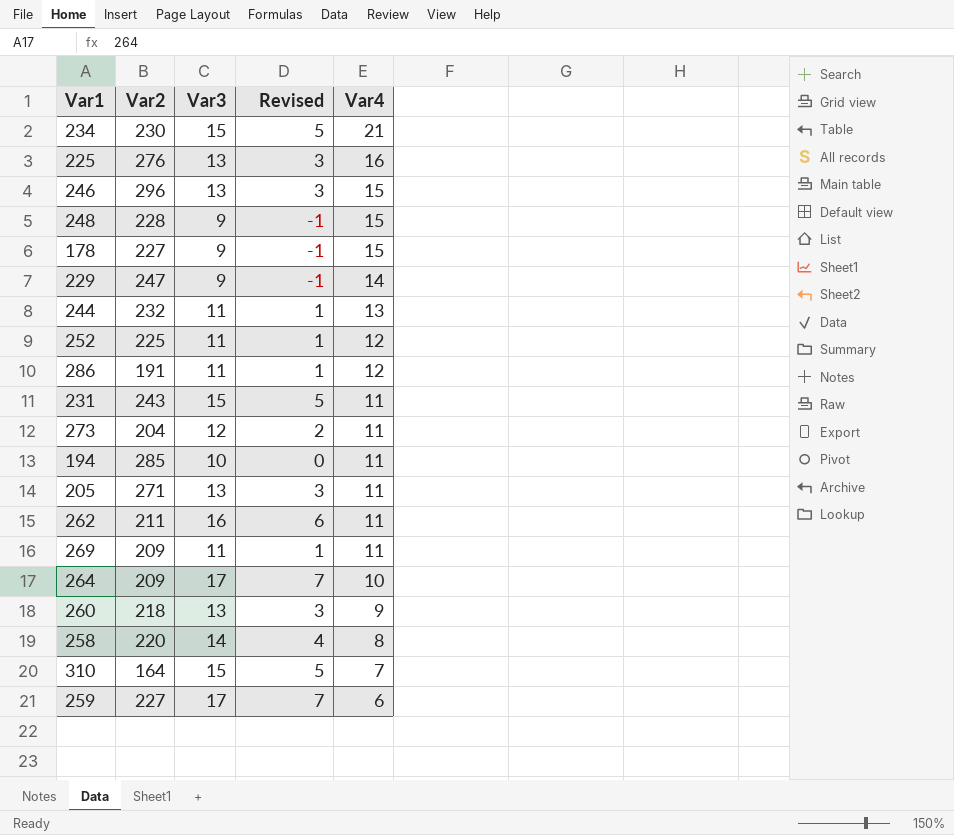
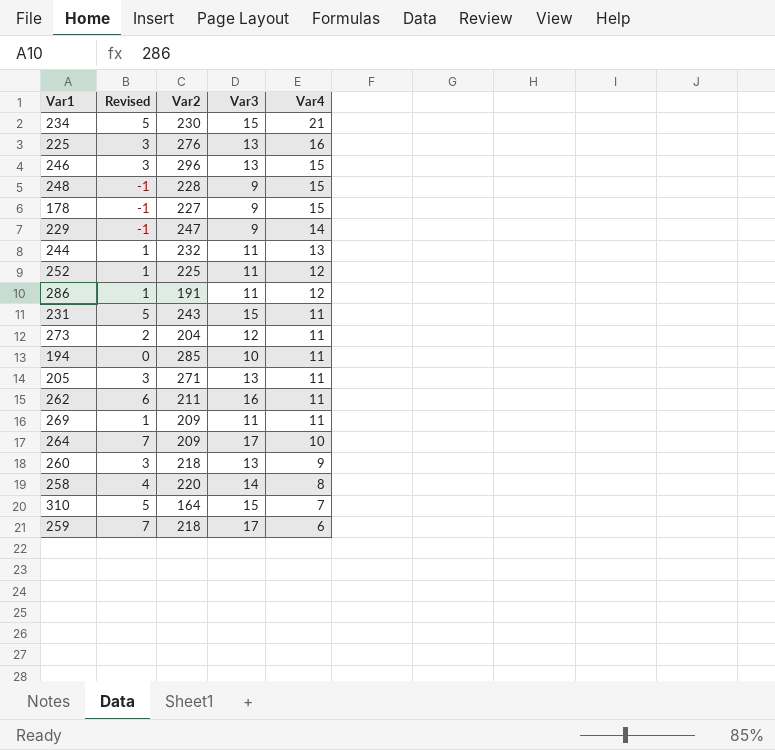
column Revised | position: 4 -> 2
259 | Var2: 227 -> 218

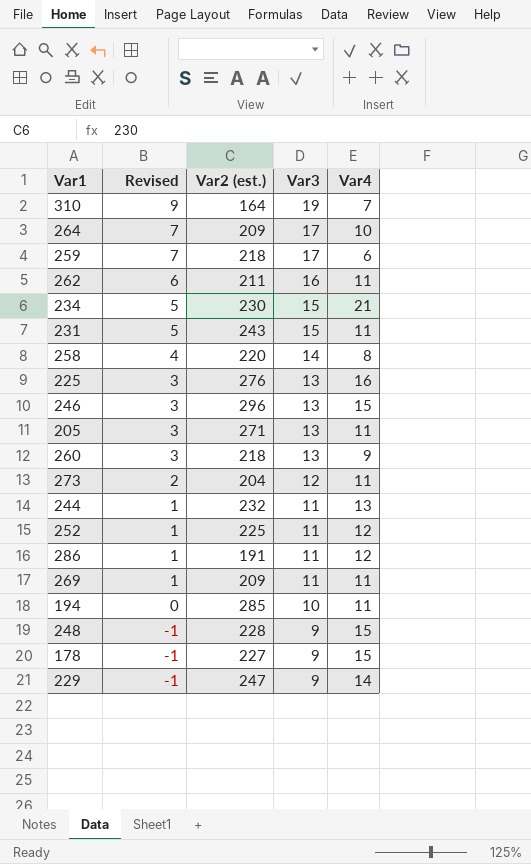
row order: Var4 descending -> Revised descending
column name: Var2 -> Var2 (est.)
310 | Revised: 5 -> 9
310 | Var3: 15 -> 19

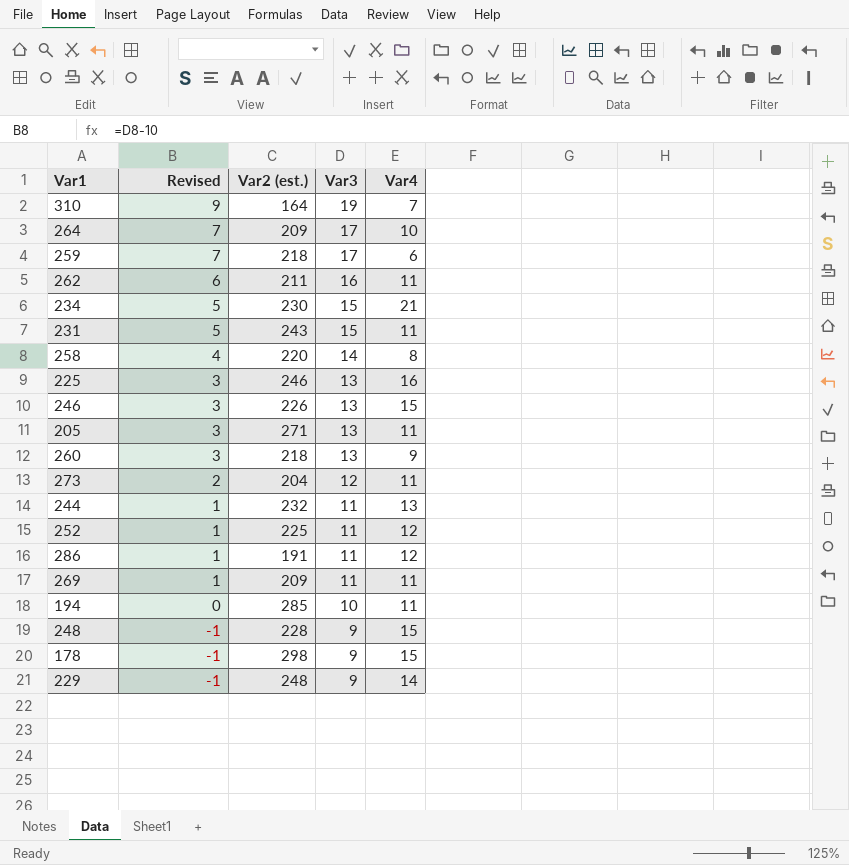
225 | Var2 (est.): 276 -> 246
246 | Var2 (est.): 296 -> 226
178 | Var2 (est.): 227 -> 298
229 | Var2 (est.): 247 -> 248

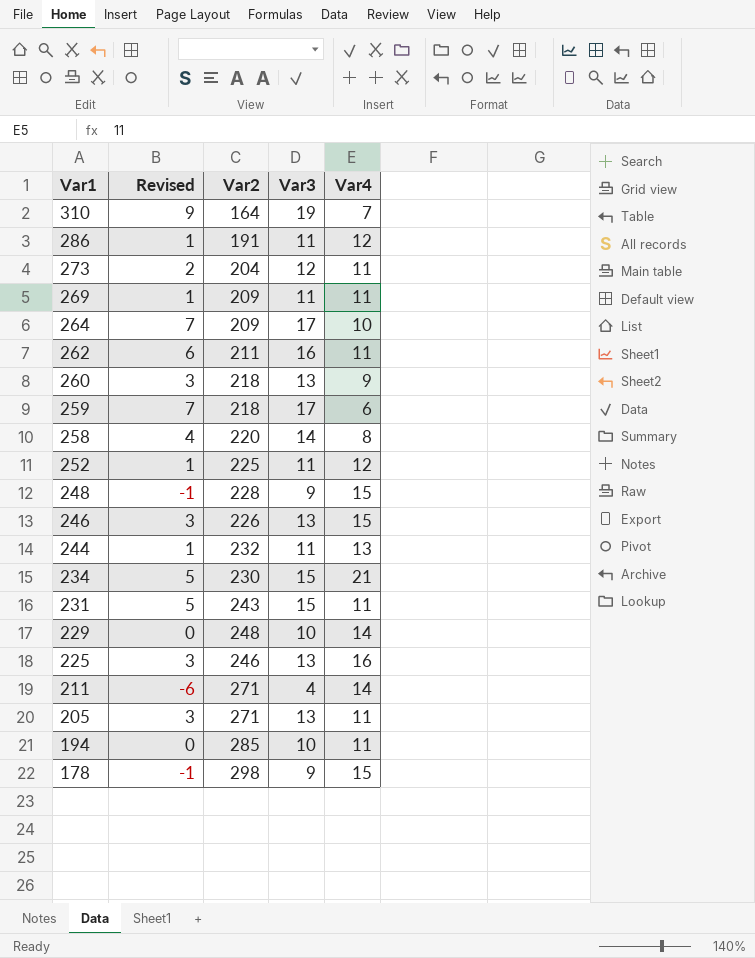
row order: Revised descending -> Var1 descending
column name: Var2 (est.) -> Var2
229 | Revised: -1 -> 0
229 | Var3: 9 -> 10
row 211: none -> -6 | 271 | 4 | 14

